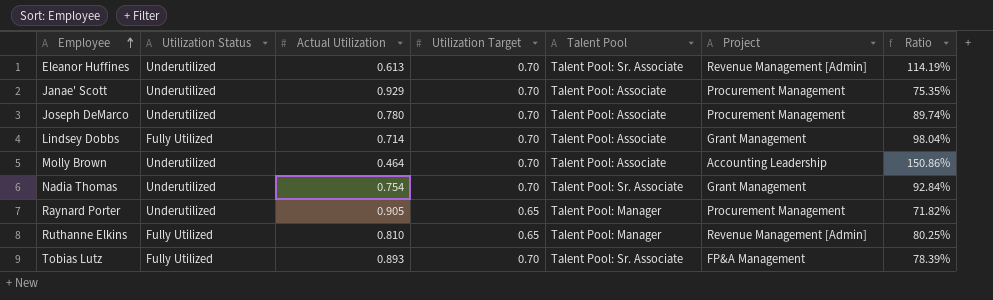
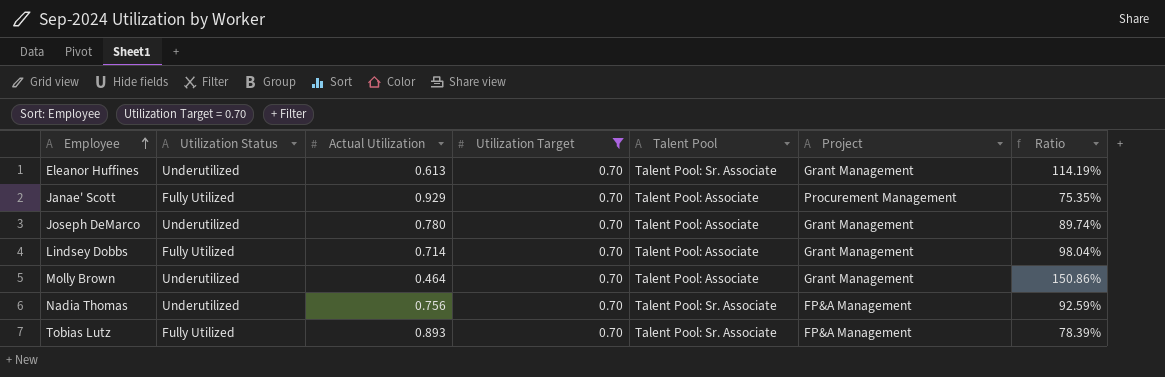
filter: none -> Utilization Target = 0.70
Eleanor Huffines | Project: Revenue Management [Admin] -> Grant Management
Janae' Scott | Utilization Status: Underutilized -> Fully Utilized
Joseph DeMarco | Project: Procurement Management -> Grant Management
Molly Brown | Project: Accounting Leadership -> Grant Management
Nadia Thomas | Actual Utilization: 0.754 -> 0.756
Nadia Thomas | Project: Grant Management -> FP&A Management
Nadia Thomas | Ratio: 92.84% -> 92.59%

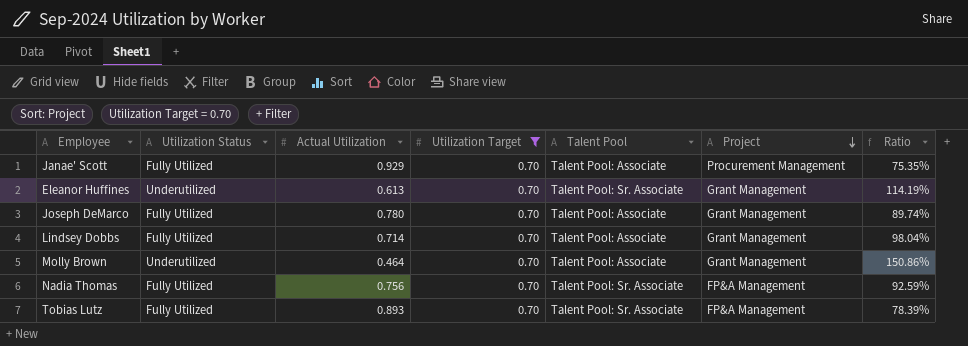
row order: Employee ascending -> Project descending
Joseph DeMarco | Utilization Status: Underutilized -> Fully Utilized
Nadia Thomas | Utilization Status: Underutilized -> Fully Utilized

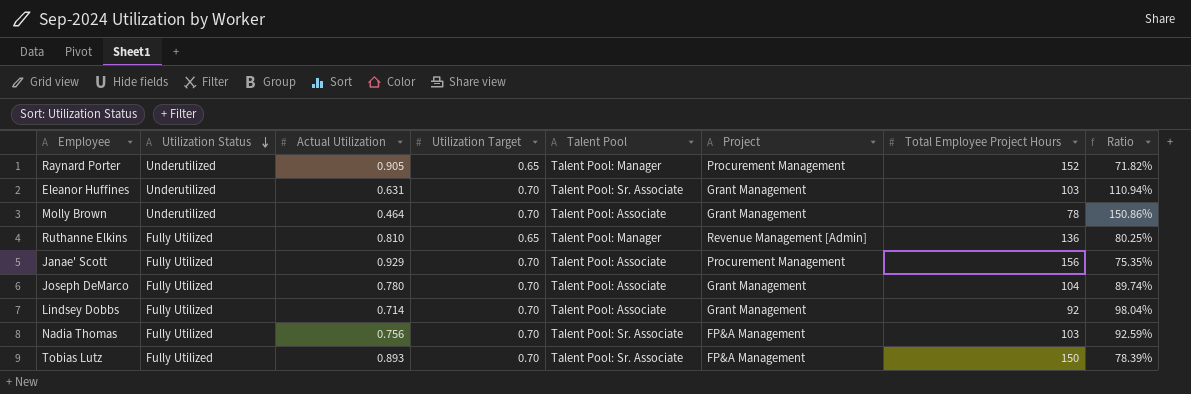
filter: Utilization Target = 0.70 -> none
row order: Project descending -> Utilization Status descending
column Total Employee Project Hours | position: none -> 7
Eleanor Huffines | Actual Utilization: 0.613 -> 0.631
Eleanor Huffines | Ratio: 114.19% -> 110.94%

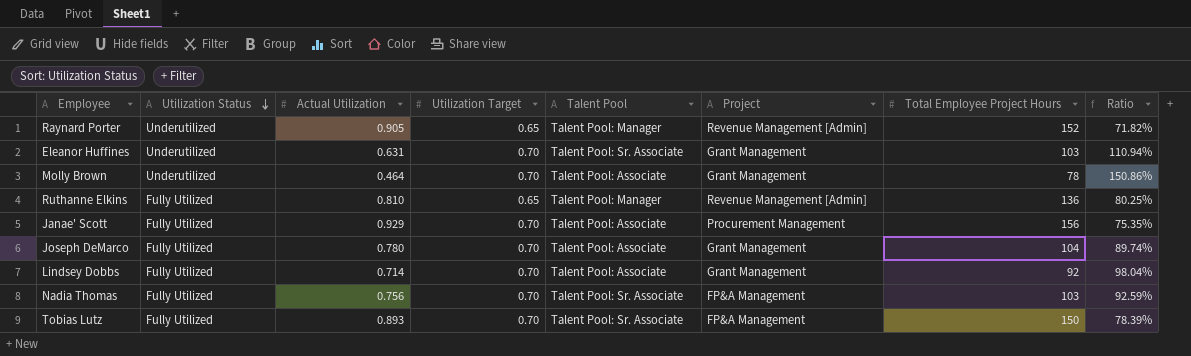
Raynard Porter | Project: Procurement Management -> Revenue Management [Admin]

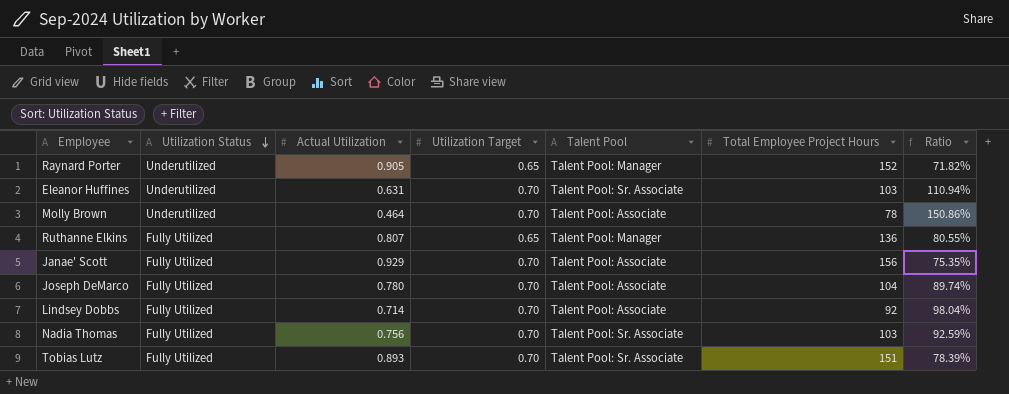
column Project | position: 6 -> none
Ruthanne Elkins | Actual Utilization: 0.810 -> 0.807
Ruthanne Elkins | Ratio: 80.25% -> 80.55%
Tobias Lutz | Total Employee Project Hours: 150 -> 151

